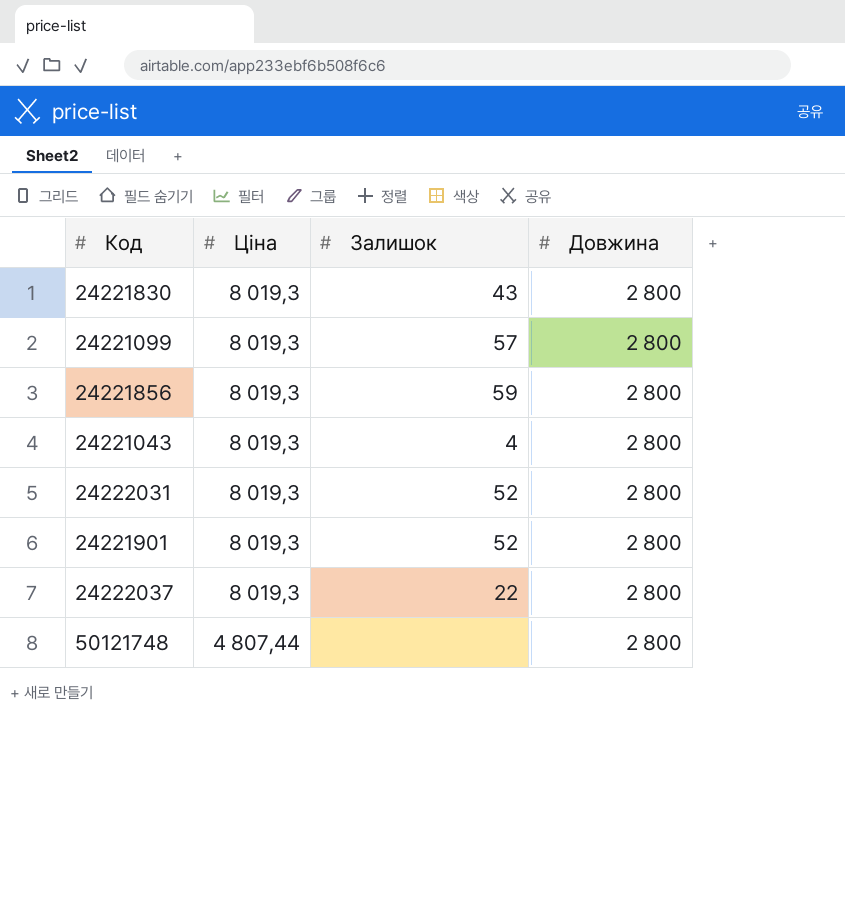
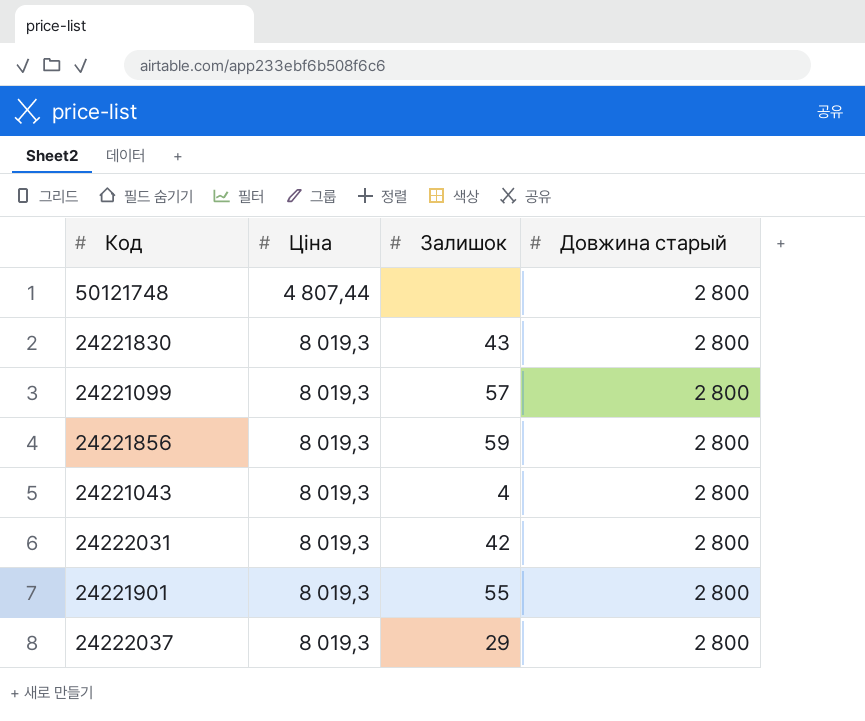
row order: Ціна descending -> Ціна ascending
column name: Довжина -> Довжина старый
24222031 | Залишок: 52 -> 42
24221901 | Залишок: 52 -> 55
24222037 | Залишок: 22 -> 29

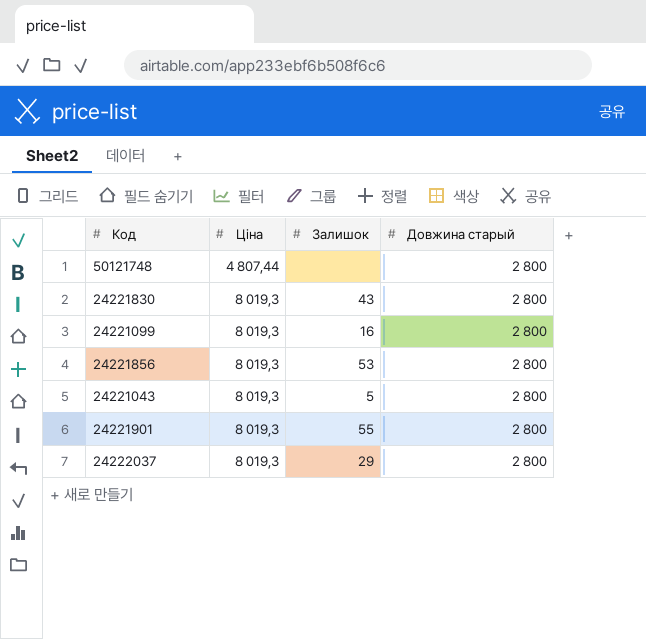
row 24222031: 8 019,3 | 42 | 2 800 -> none
24221099 | Залишок: 57 -> 16
24221856 | Залишок: 59 -> 53
24221043 | Залишок: 4 -> 5

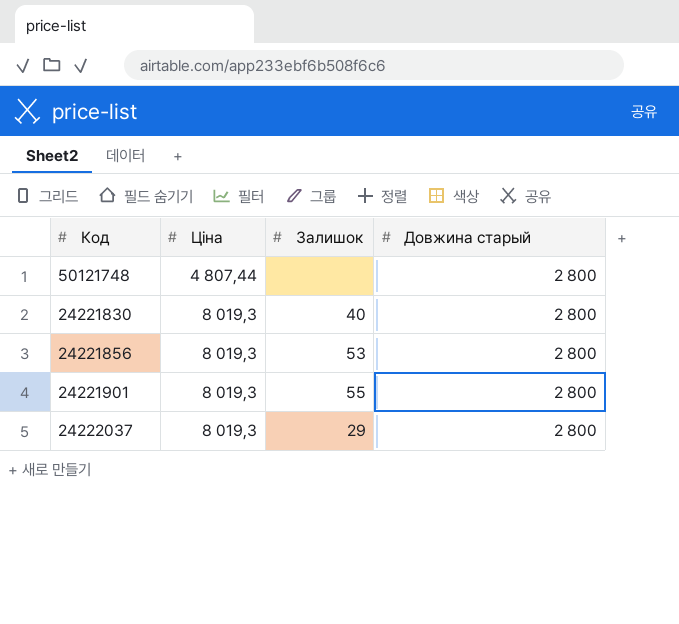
row 24221099: 8 019,3 | 16 | 2 800 -> none
row 24221043: 8 019,3 | 5 | 2 800 -> none
24221830 | Залишок: 43 -> 40

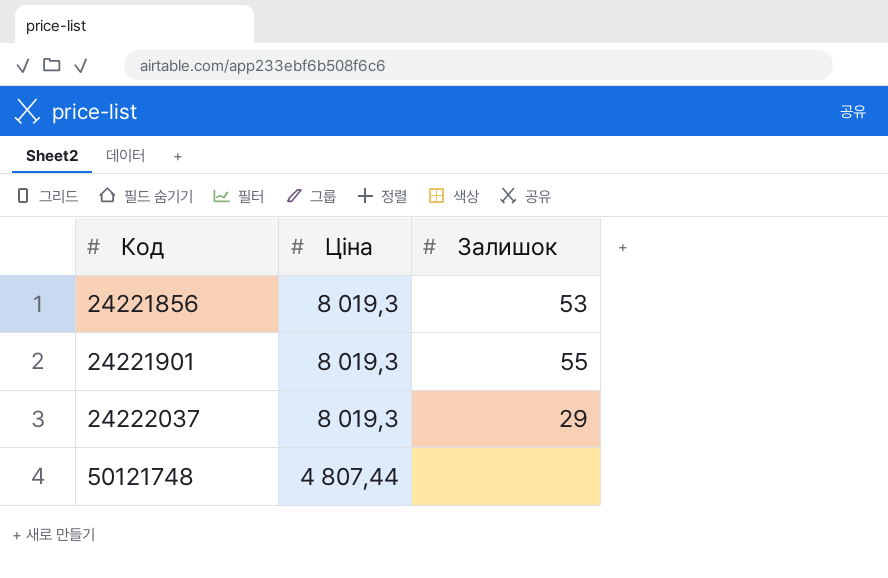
row order: Ціна ascending -> Код ascending
column Довжина старый | position: 4 -> none
row 24221830: 8 019,3 | 40 | 2 800 -> none

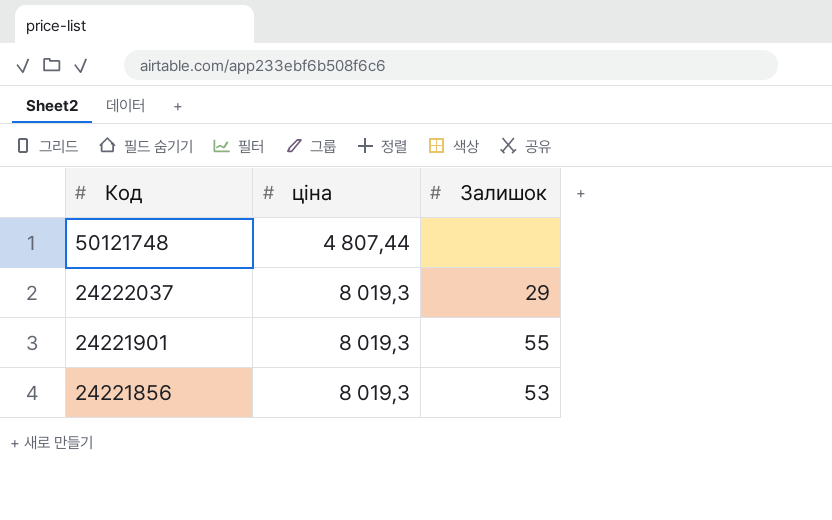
row order: Код ascending -> Код descending
column name: Ціна -> ціна

